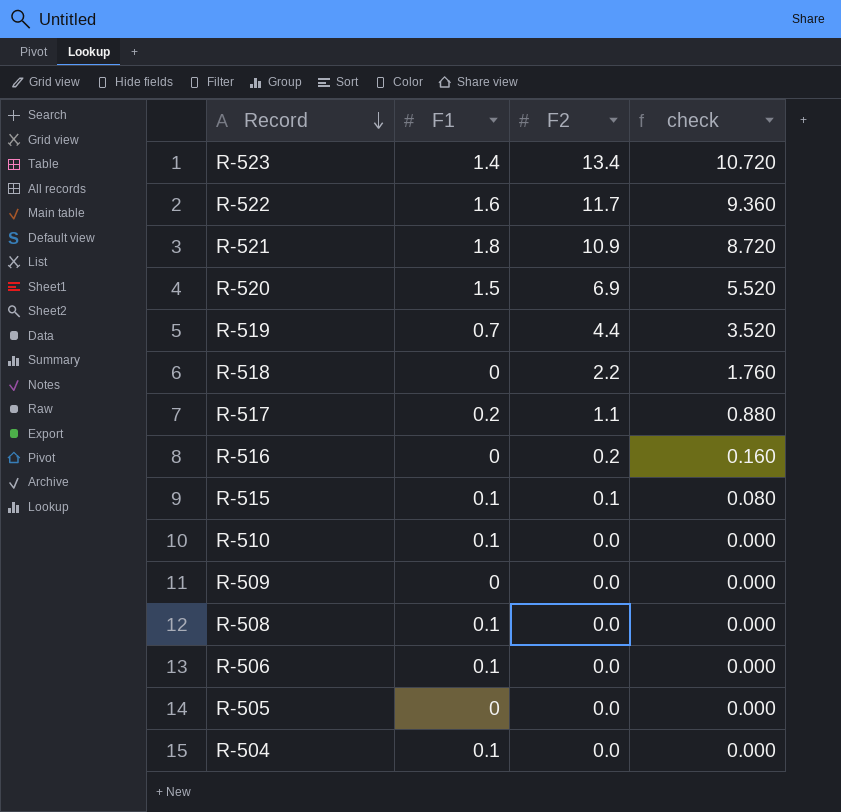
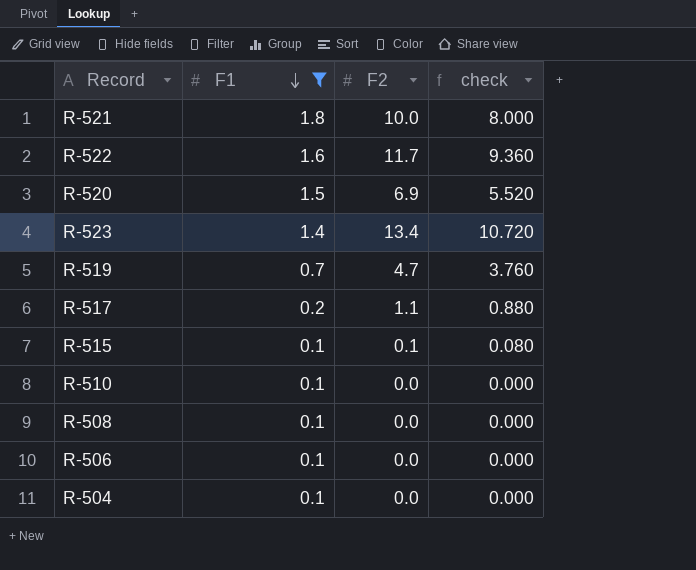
filter: none -> F1 != 0
row order: Record descending -> F1 descending
R-521 | F2: 10.9 -> 10.0
R-521 | check: 8.720 -> 8.000
R-519 | F2: 4.4 -> 4.7
R-519 | check: 3.520 -> 3.760

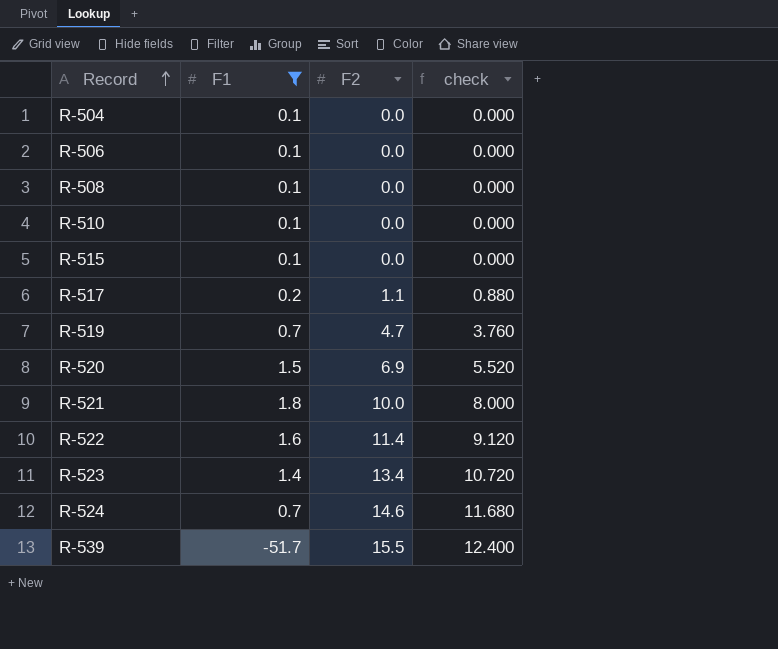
row order: F1 descending -> Record ascending
R-515 | F2: 0.1 -> 0.0
R-515 | check: 0.080 -> 0.000
R-522 | F2: 11.7 -> 11.4
R-522 | check: 9.360 -> 9.120
row R-524: none -> 0.7 | 14.6 | 11.680
row R-539: none -> -51.7 | 15.5 | 12.400

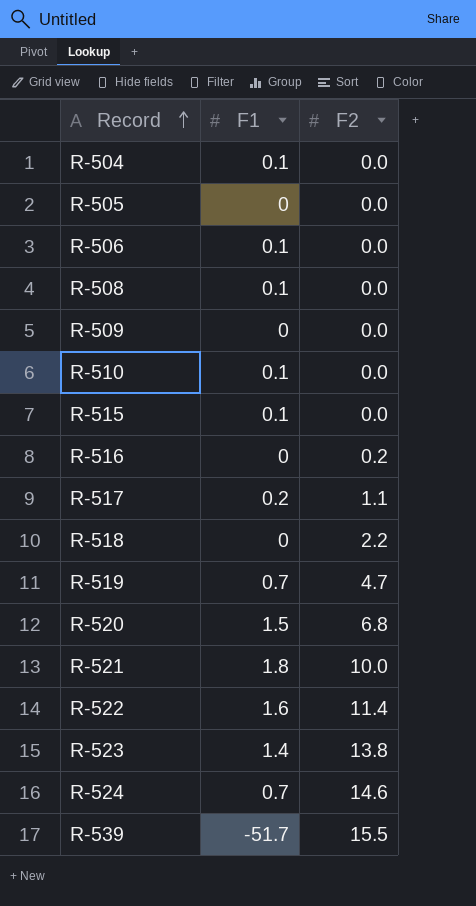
filter: F1 != 0 -> none
column check | formula: [F2] * 0.8 -> none
R-520 | F2: 6.9 -> 6.8
R-523 | F2: 13.4 -> 13.8

